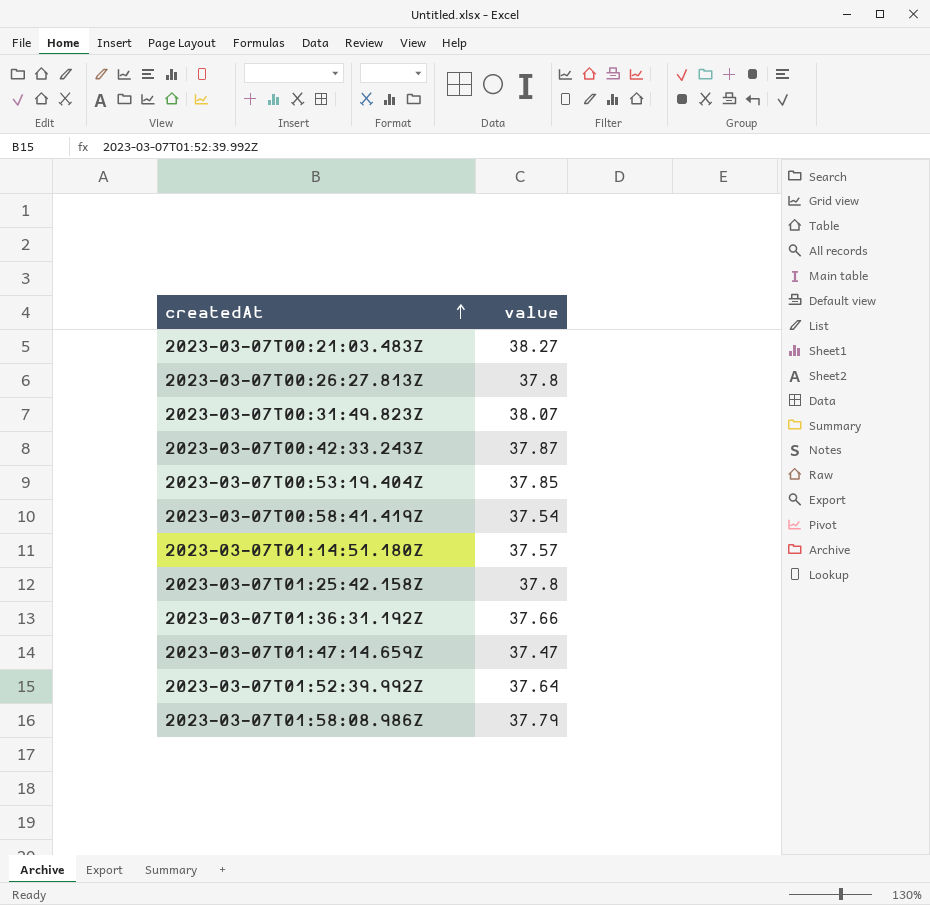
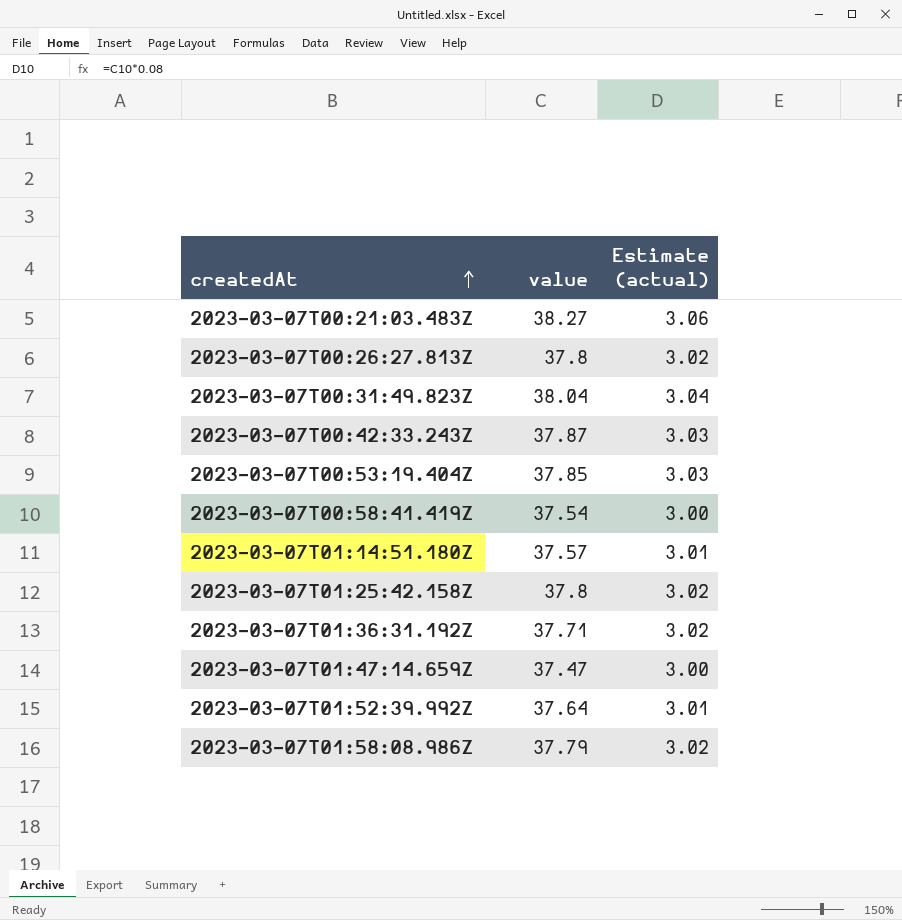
column Estimate (actual) | formula: none -> [value] * 0.08
2023-03-07T00:31:49.823Z | value: 38.07 -> 38.04
2023-03-07T01:36:31.192Z | value: 37.66 -> 37.71

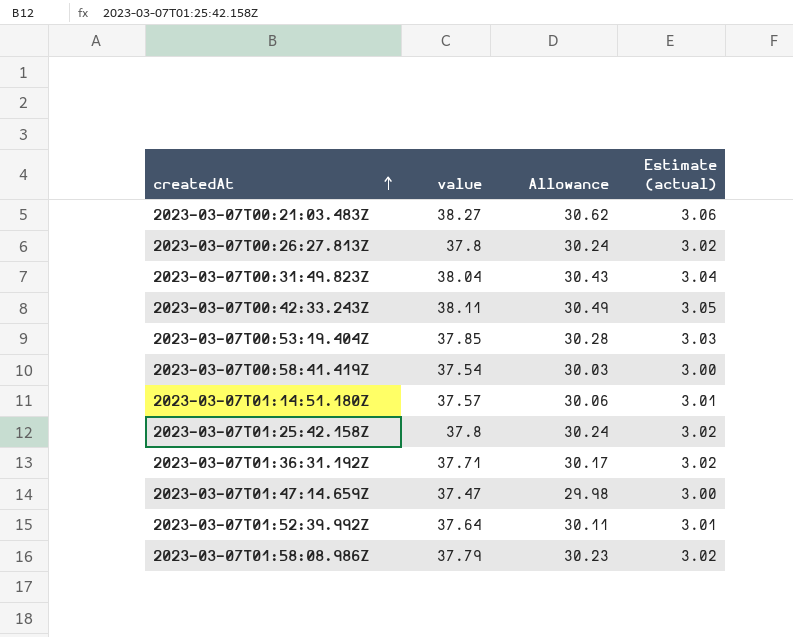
column Allowance | formula: none -> [value] * 0.8
2023-03-07T00:42:33.243Z | value: 37.87 -> 38.11
2023-03-07T00:42:33.243Z | Estimate (actual): 3.03 -> 3.05

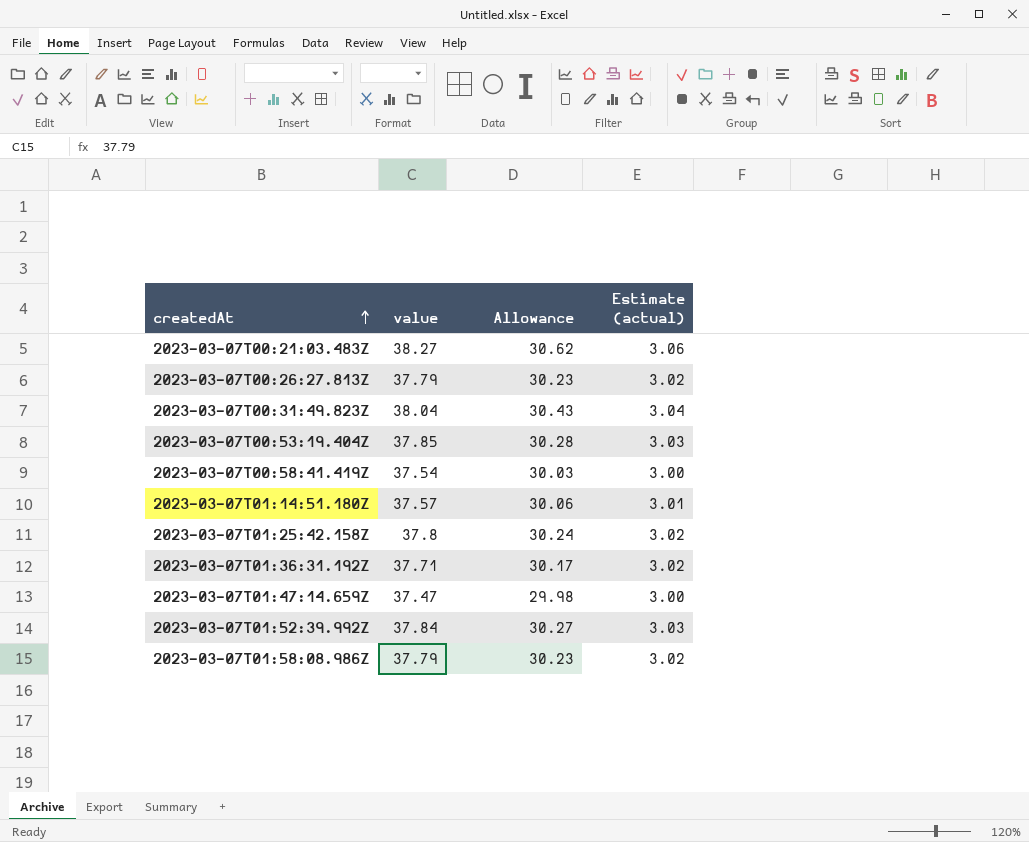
row 2023-03-07T00:42:33.243Z: 38.11 | 30.49 | 3.05 -> none
2023-03-07T00:26:27.813Z | value: 37.8 -> 37.79
2023-03-07T00:26:27.813Z | Allowance: 30.24 -> 30.23
2023-03-07T01:52:39.992Z | value: 37.64 -> 37.84
2023-03-07T01:52:39.992Z | Allowance: 30.11 -> 30.27
2023-03-07T01:52:39.992Z | Estimate (actual): 3.01 -> 3.03

